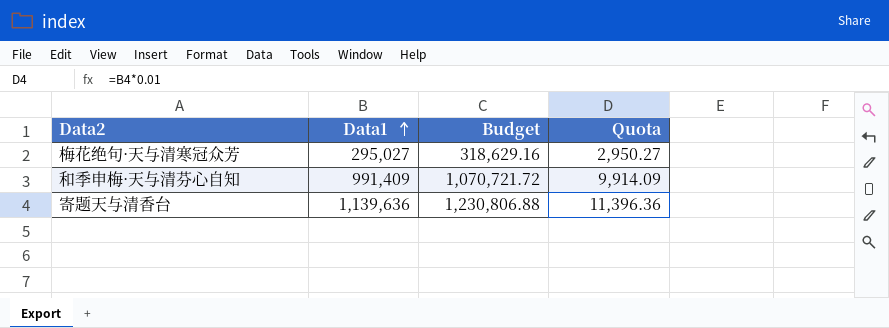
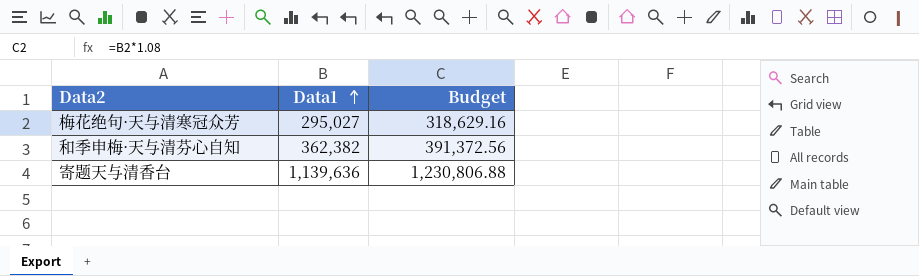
column Quota | formula: [Data1] * 0.01 -> none
和季申梅·天与清芬心自知 | Data1: 991,409 -> 362,382
和季申梅·天与清芬心自知 | Budget: 1,070,721.72 -> 391,372.56

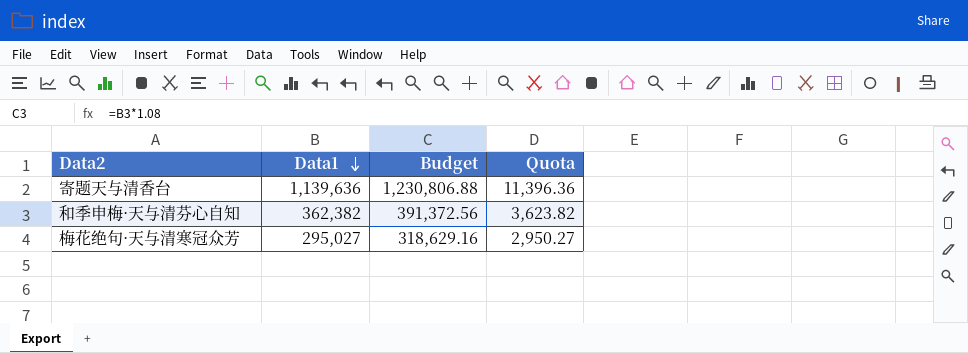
row order: Data1 ascending -> Data1 descending
column Quota | formula: none -> [Data1] * 0.01

